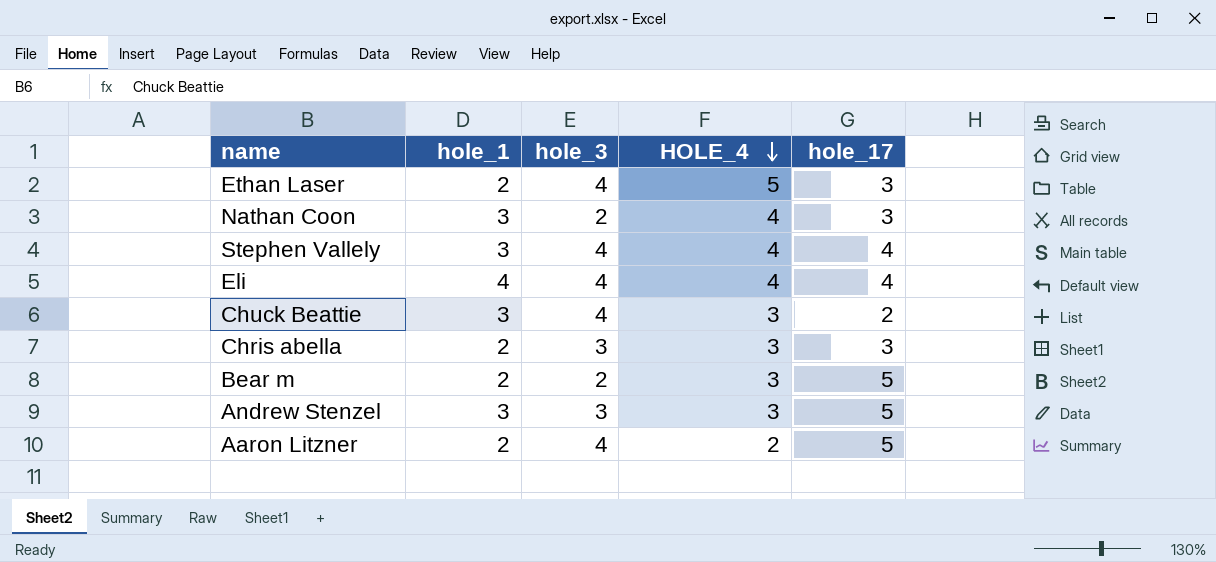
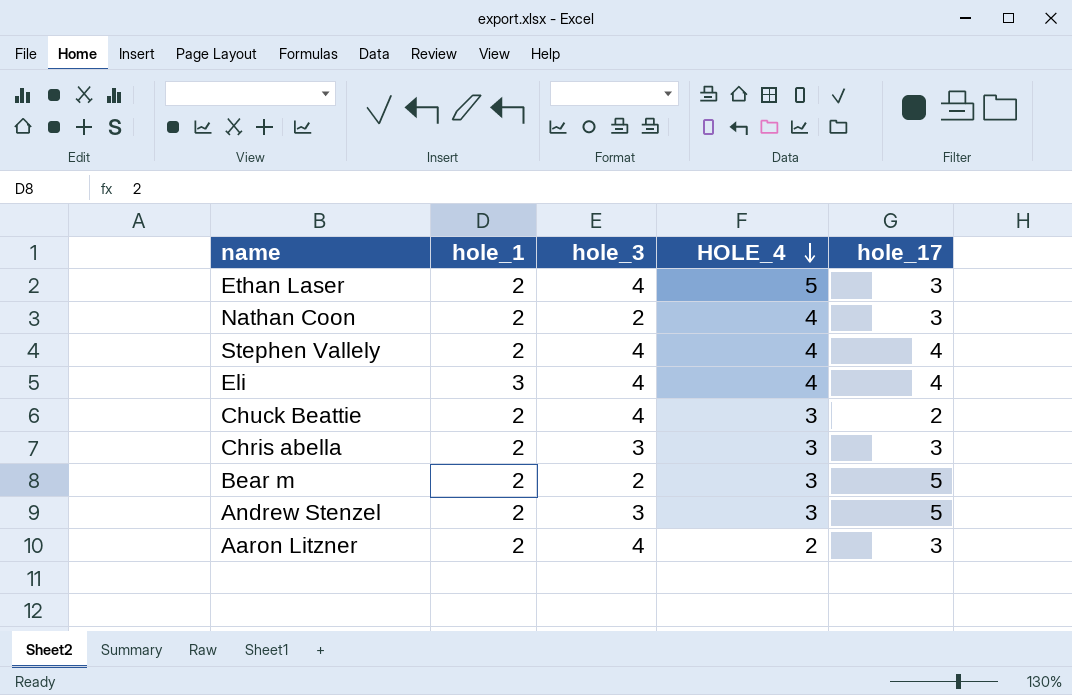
Nathan Coon | hole_1: 3 -> 2
Stephen Vallely | hole_1: 3 -> 2
Eli | hole_1: 4 -> 3
Chuck Beattie | hole_1: 3 -> 2
Andrew Stenzel | hole_1: 3 -> 2
Aaron Litzner | hole_17: 5 -> 3

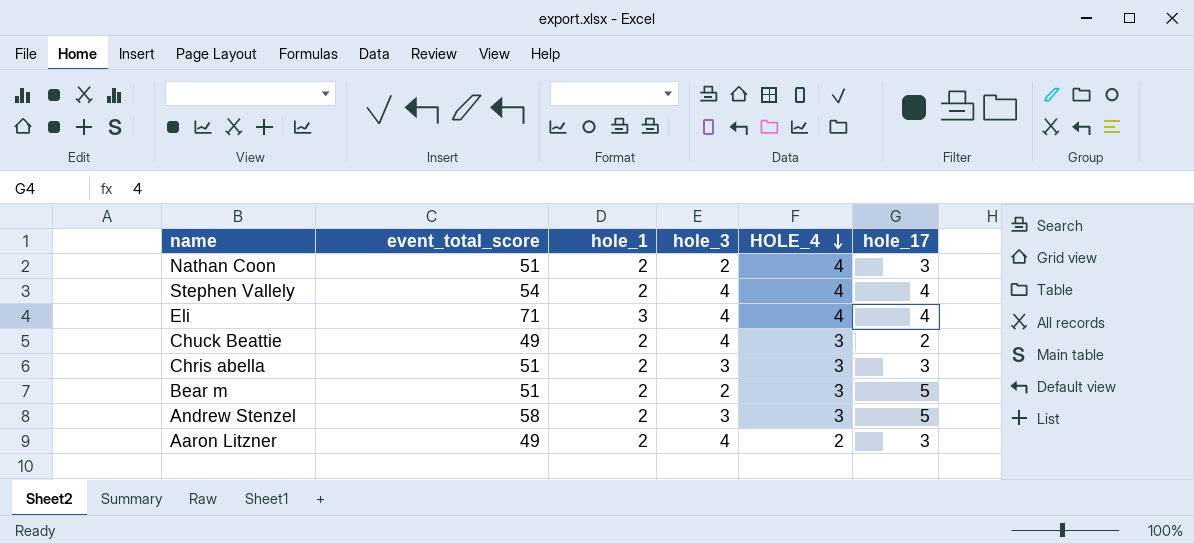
column event_total_score | position: none -> 2
row Ethan Laser: 2 | 4 | 5 | 3 -> none

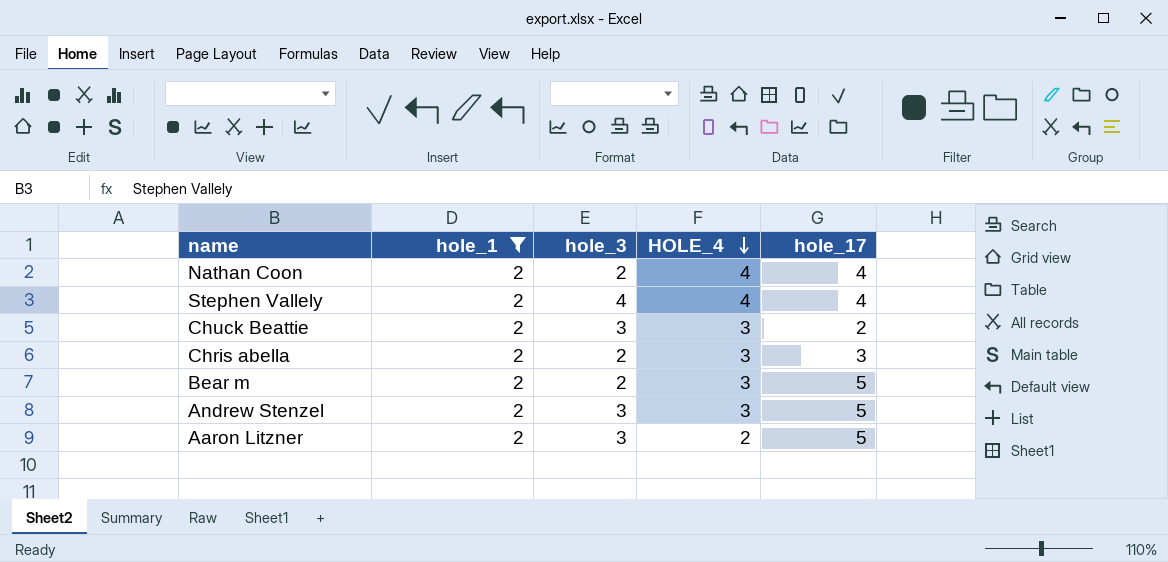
filter: none -> hole_1 = 2
column event_total_score | position: 2 -> none
Nathan Coon | hole_17: 3 -> 4
Chuck Beattie | hole_3: 4 -> 3
Chris abella | hole_3: 3 -> 2
Aaron Litzner | hole_3: 4 -> 3
Aaron Litzner | hole_17: 3 -> 5

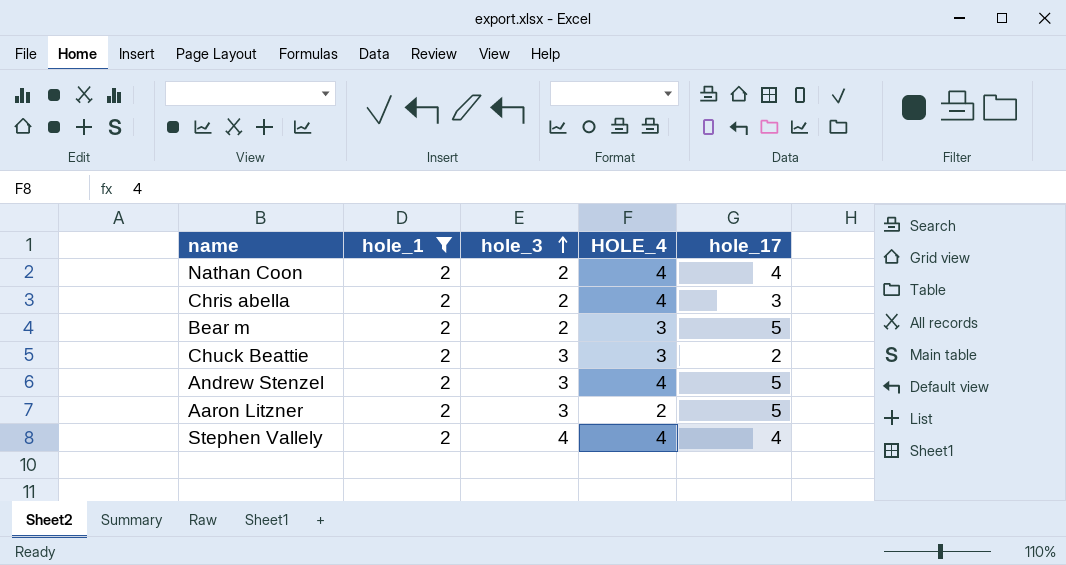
row order: HOLE_4 descending -> hole_3 ascending
Chris abella | HOLE_4: 3 -> 4
Andrew Stenzel | HOLE_4: 3 -> 4

